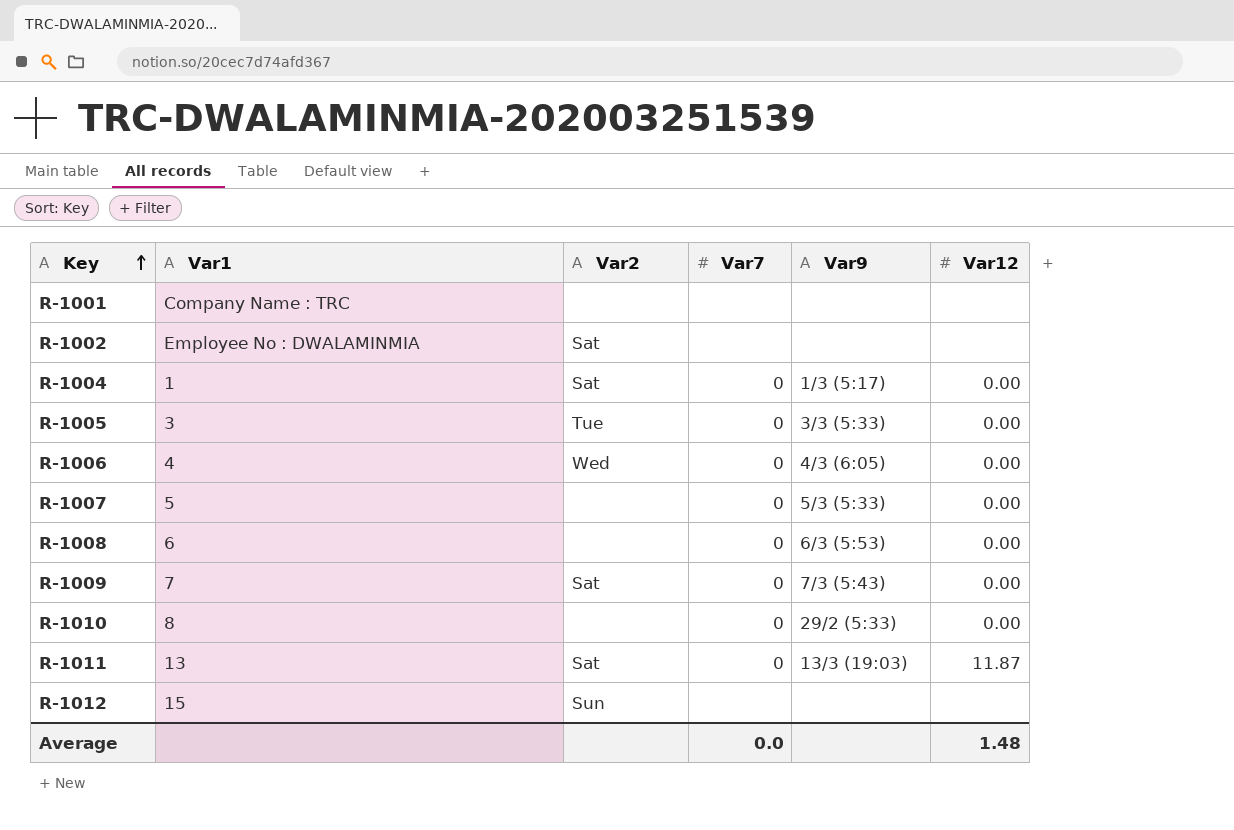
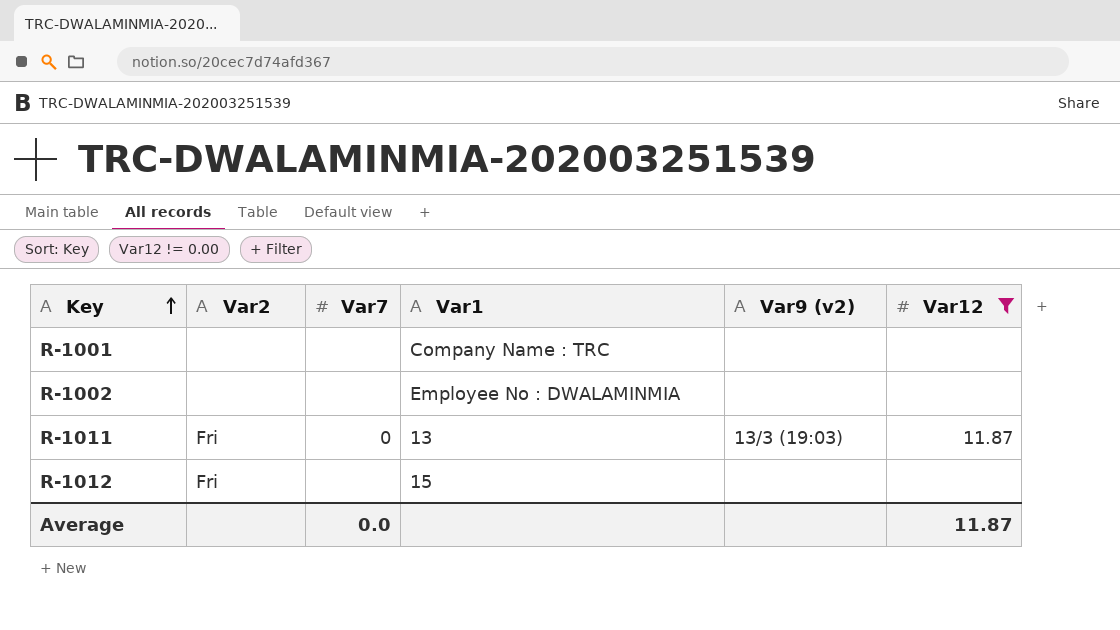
filter: none -> Var12 != 0.00
column Var1 | position: 2 -> 4
column name: Var9 -> Var9 (v2)
R-1002 | Var2: Sat -> none
R-1011 | Var2: Sat -> Fri
R-1012 | Var2: Sun -> Fri
Average | Var12: 1.48 -> 11.87

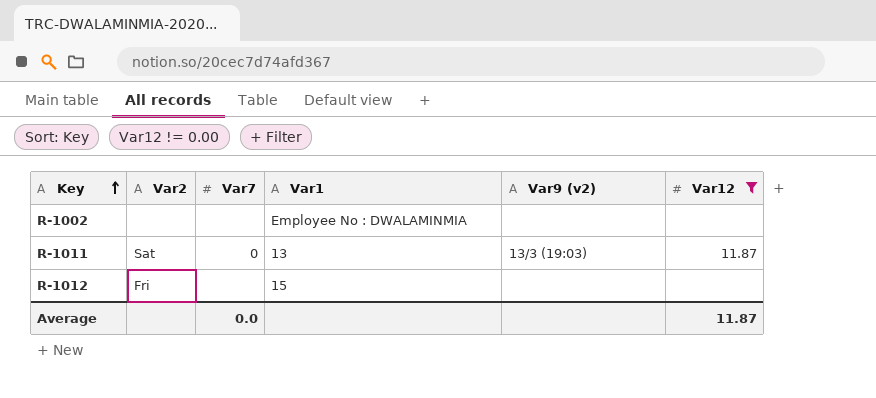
row R-1001: none | none | Company Name : TRC | none | none -> none
R-1011 | Var2: Fri -> Sat

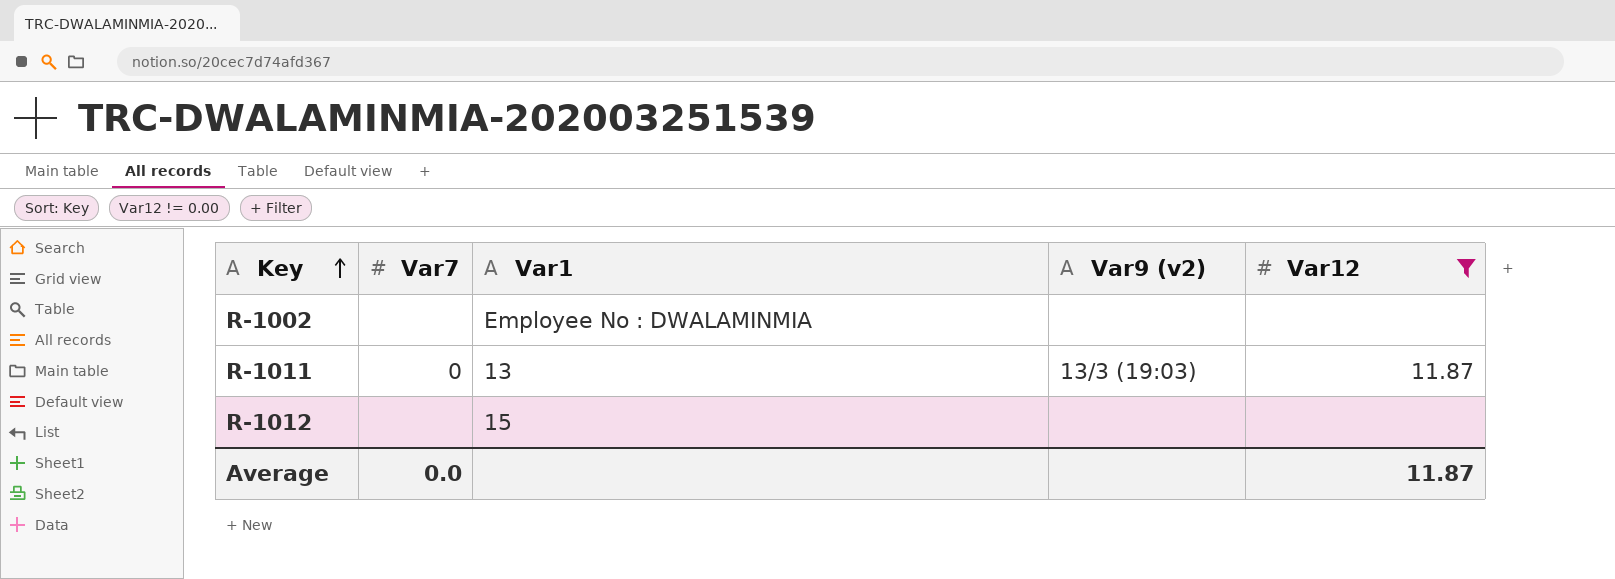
column Var2 | position: 2 -> none

